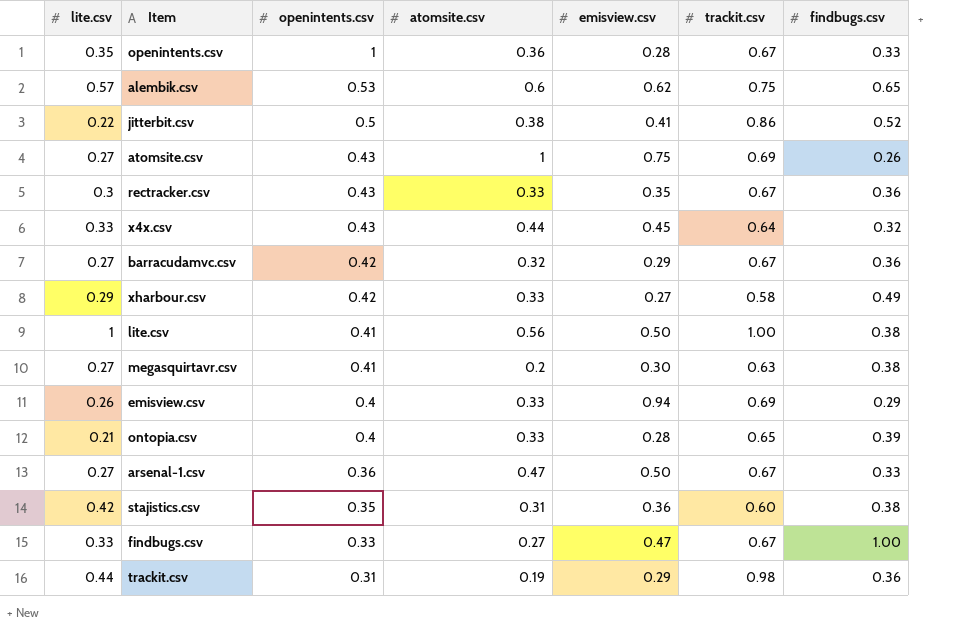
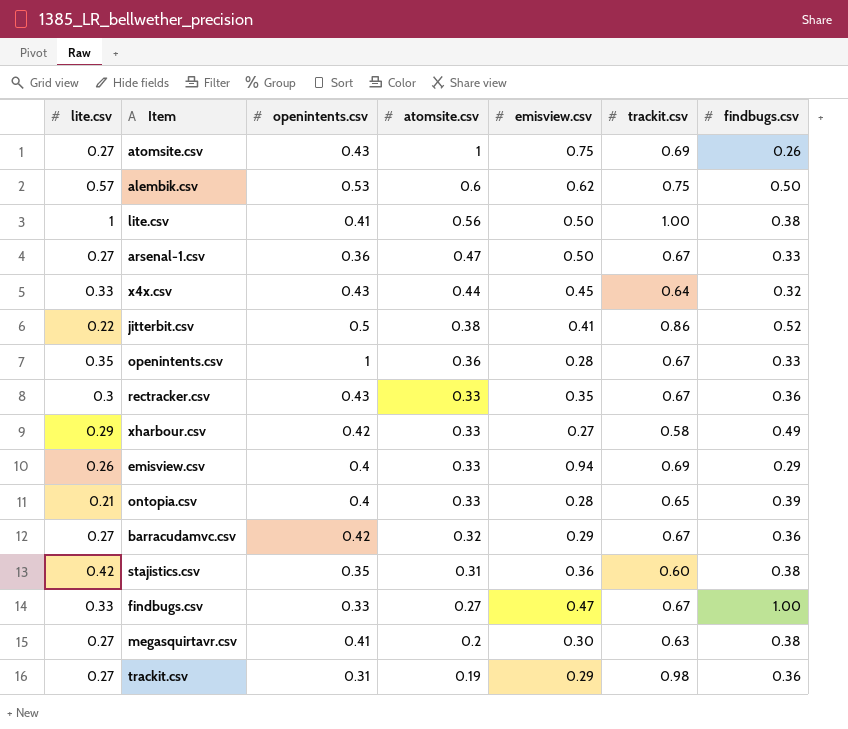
row order: openintents.csv descending -> atomsite.csv descending
alembik.csv | findbugs.csv: 0.65 -> 0.50
trackit.csv | lite.csv: 0.44 -> 0.27

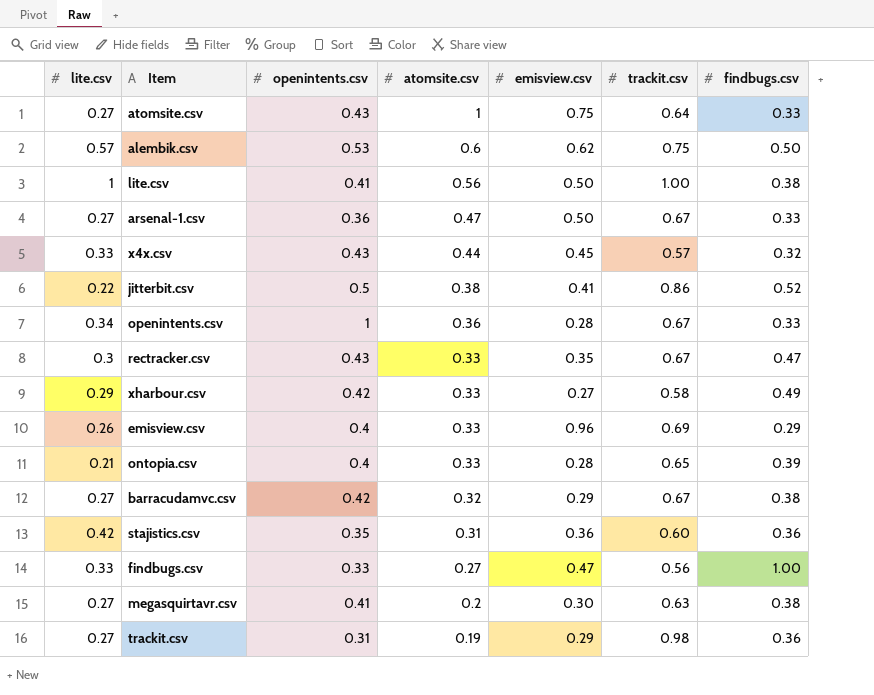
atomsite.csv | trackit.csv: 0.69 -> 0.64
atomsite.csv | findbugs.csv: 0.26 -> 0.33
x4x.csv | trackit.csv: 0.64 -> 0.57
openintents.csv | lite.csv: 0.35 -> 0.34
rectracker.csv | findbugs.csv: 0.36 -> 0.47
emisview.csv | emisview.csv: 0.94 -> 0.96
barracudamvc.csv | findbugs.csv: 0.36 -> 0.38
stajistics.csv | findbugs.csv: 0.38 -> 0.36
findbugs.csv | trackit.csv: 0.67 -> 0.56

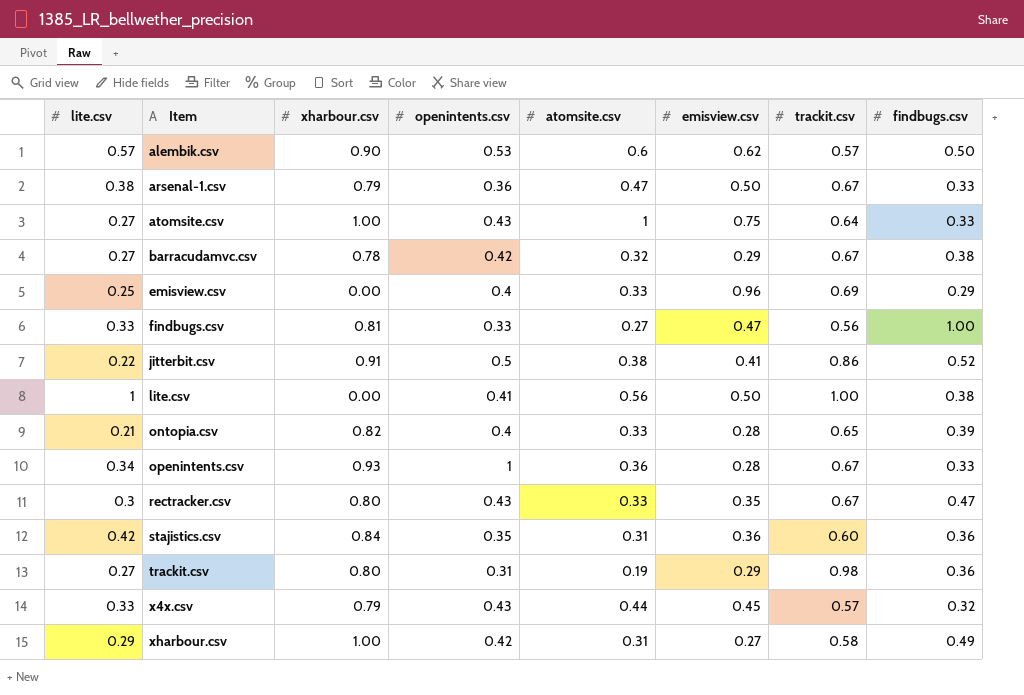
row order: atomsite.csv descending -> Item ascending
column xharbour.csv | position: none -> 3
row megasquirtavr.csv: 0.27 | 0.41 | 0.2 | 0.30 | 0.63 | 0.38 -> none
alembik.csv | trackit.csv: 0.75 -> 0.57
arsenal-1.csv | lite.csv: 0.27 -> 0.38
emisview.csv | lite.csv: 0.26 -> 0.25
xharbour.csv | atomsite.csv: 0.33 -> 0.31

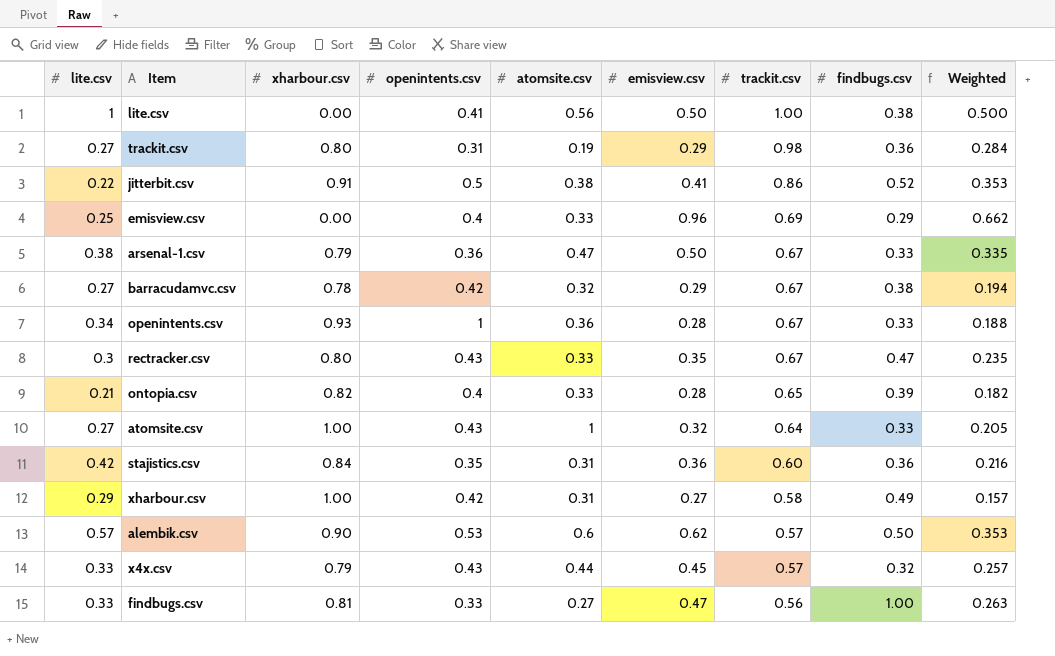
row order: Item ascending -> trackit.csv descending
column Weighted | formula: none -> [emisview.csv] * [trackit.csv]
atomsite.csv | emisview.csv: 0.75 -> 0.32

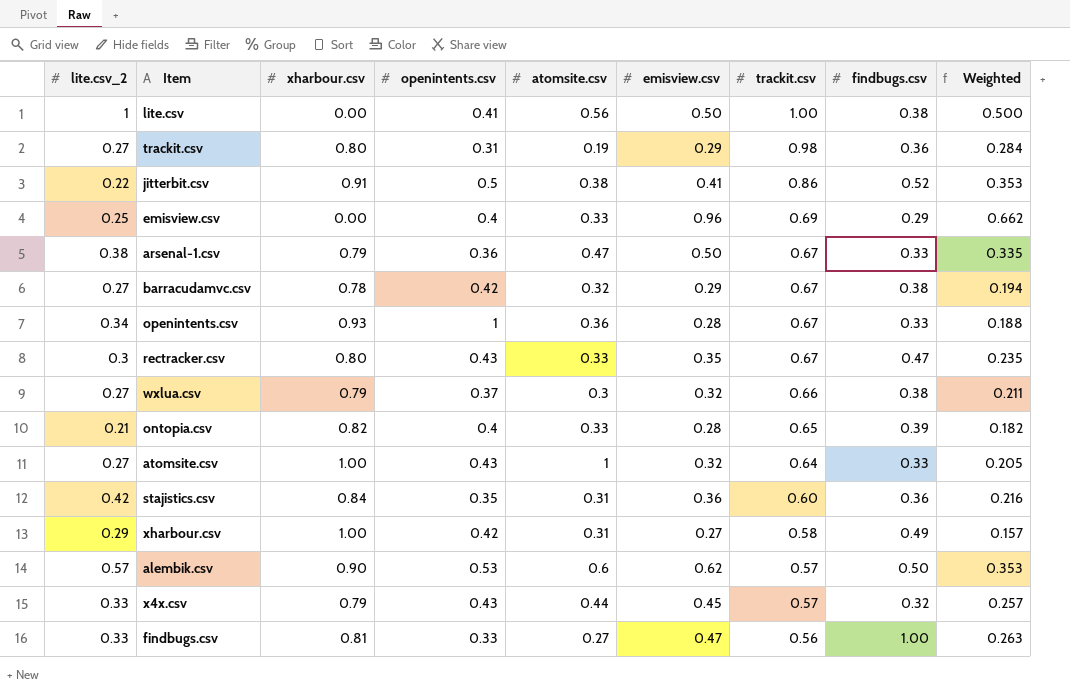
column name: lite.csv -> lite.csv_2
row wxlua.csv: none -> 0.27 | 0.79 | 0.37 | 0.3 | 0.32 | 0.66 | 0.38 | 0.211

